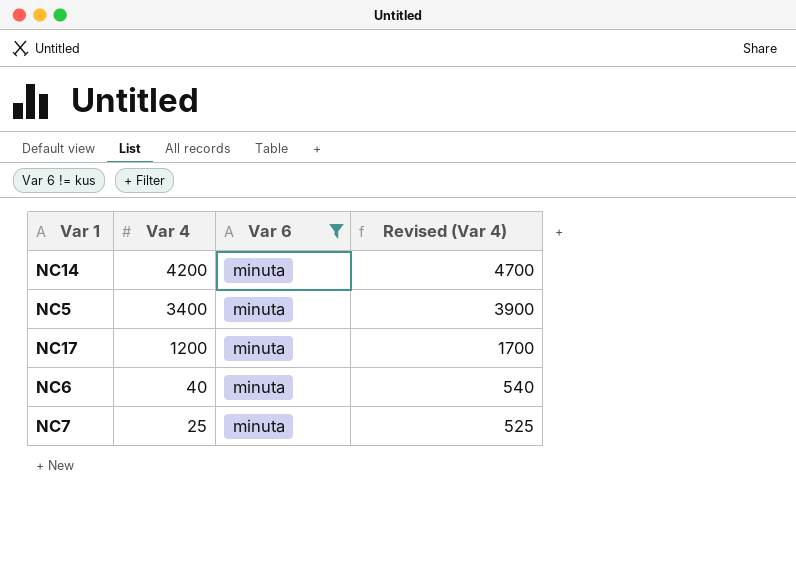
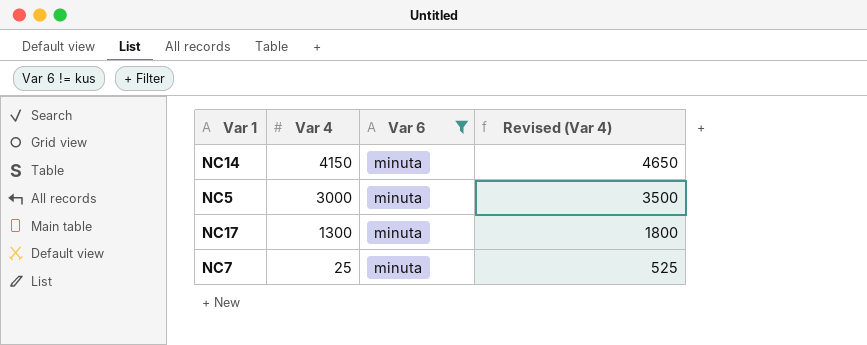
row NC6: 40 | minuta | 540 -> none
NC14 | Var 4: 4200 -> 4150
NC14 | Revised (Var 4): 4700 -> 4650
NC5 | Var 4: 3400 -> 3000
NC5 | Revised (Var 4): 3900 -> 3500
NC17 | Var 4: 1200 -> 1300
NC17 | Revised (Var 4): 1700 -> 1800

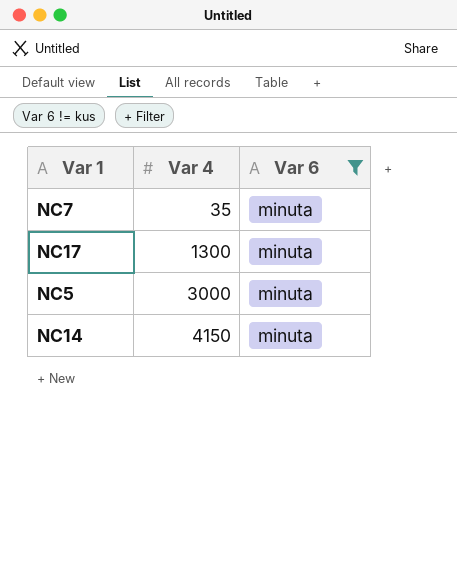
row order: Var 4 descending -> Var 4 ascending
column Revised (Var 4) | formula: [Var 4] + 500 -> none
NC7 | Var 4: 25 -> 35

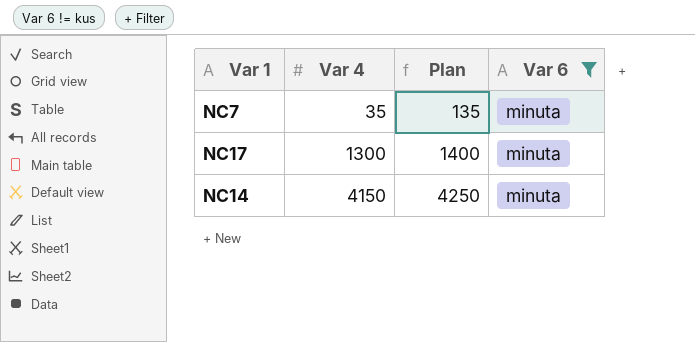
column Plan | formula: none -> [Var 4] + 100
row NC5: 3000 | minuta -> none

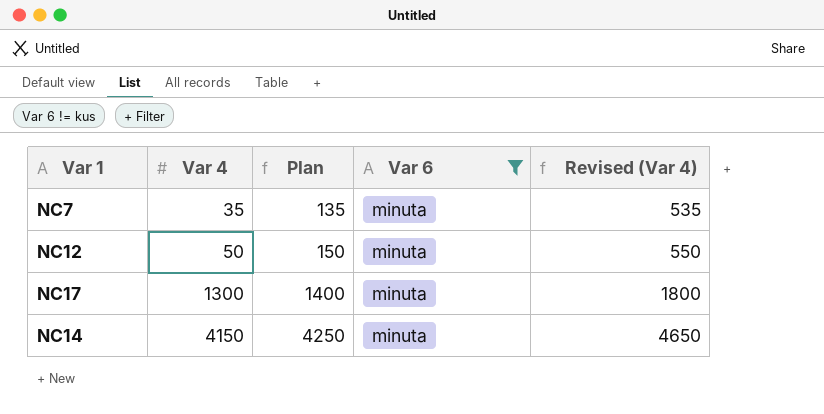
column Revised (Var 4) | formula: none -> [Var 4] + 500
row NC12: none -> 50 | 150 | minuta | 550

